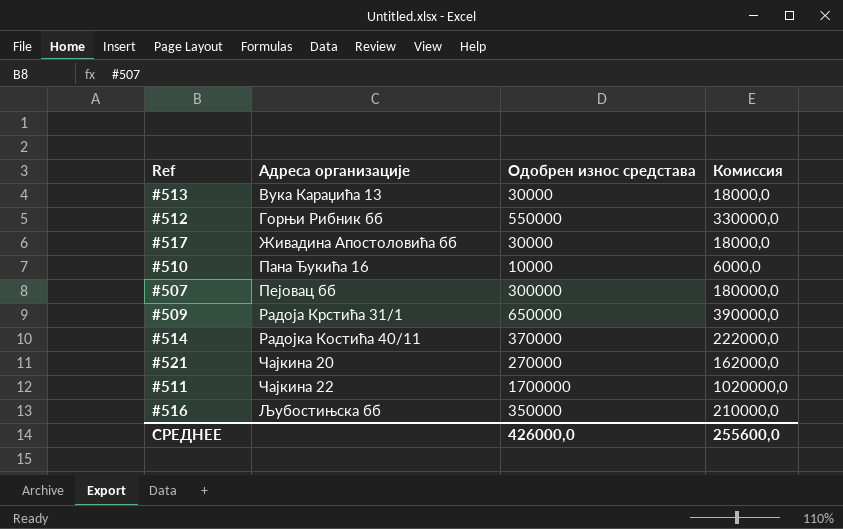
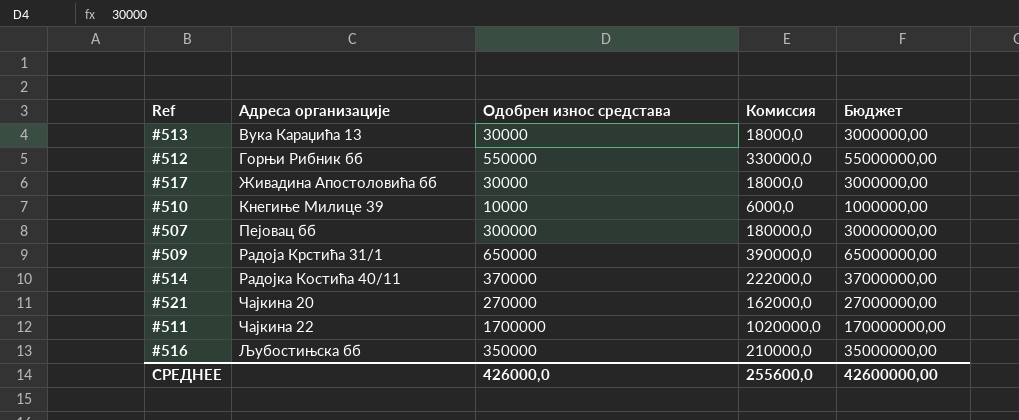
column Бюджет | formula: none -> [Одобрен износ средстава] * 100
#510 | Адреса организације: Пана Ђукића 16 -> Кнегиње Милице 39

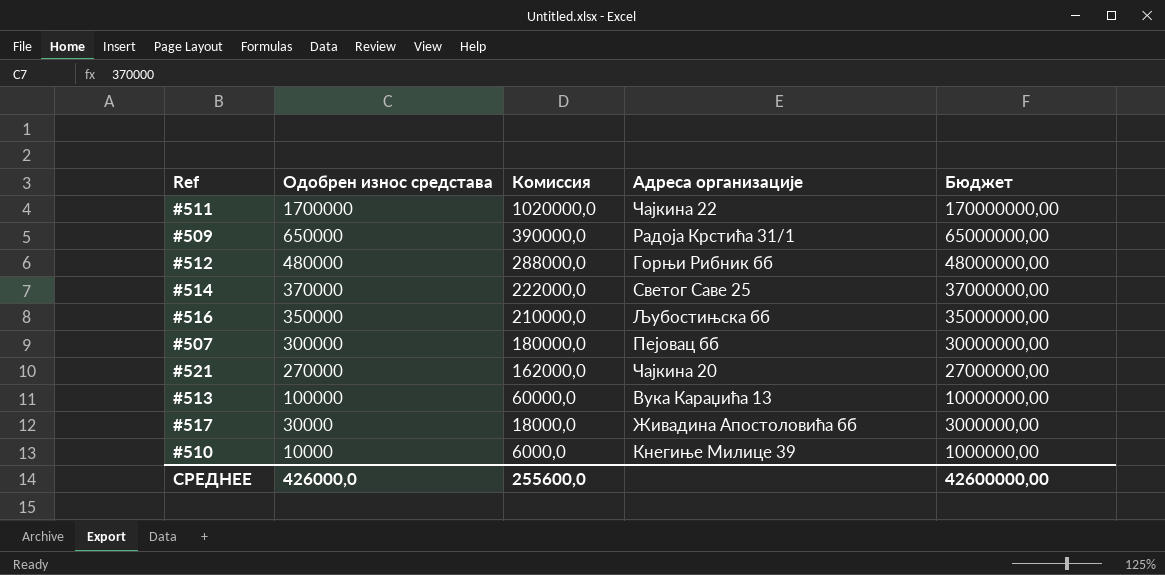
row order: Адреса организације ascending -> Одобрен износ средстава descending
column Адреса организације | position: 2 -> 4
#512 | Одобрен износ средстава: 550000 -> 480000
#512 | Комиссия: 330000,0 -> 288000,0
#512 | Бюджет: 55000000,00 -> 48000000,00
#514 | Адреса организације: Радојка Костића 40/11 -> Светог Саве 25
#513 | Одобрен износ средстава: 30000 -> 100000
#513 | Комиссия: 18000,0 -> 60000,0
#513 | Бюджет: 3000000,00 -> 10000000,00

